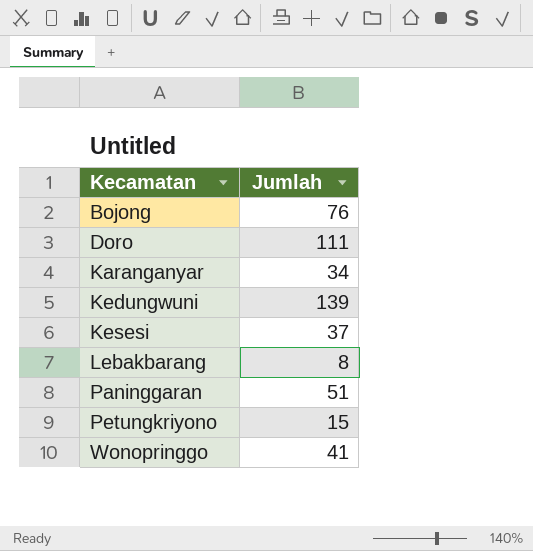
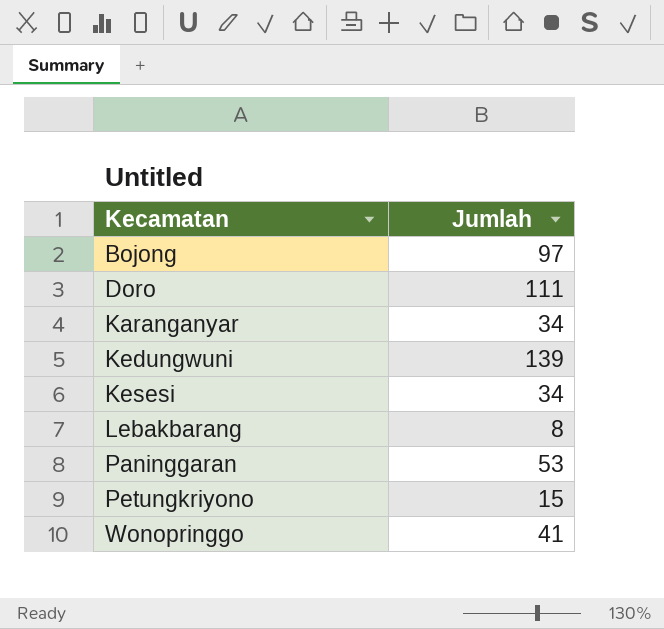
Bojong | Jumlah: 76 -> 97
Kesesi | Jumlah: 37 -> 34
Paninggaran | Jumlah: 51 -> 53

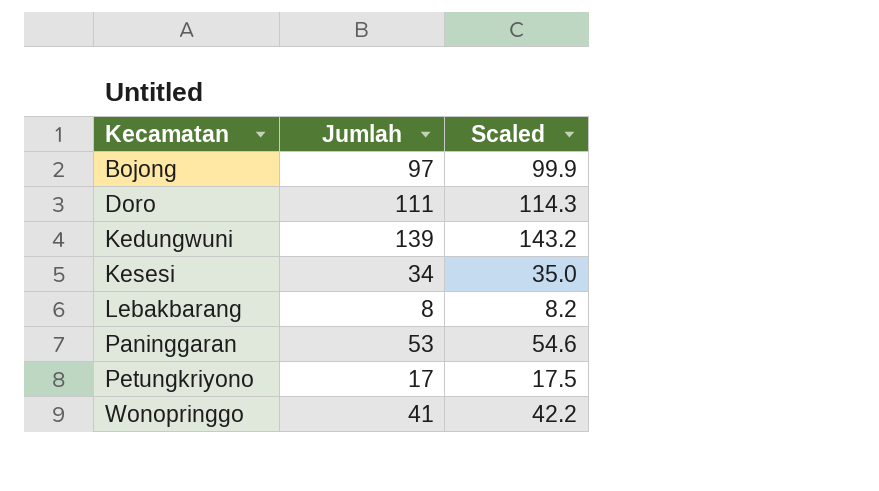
column Scaled | formula: none -> [Jumlah] * 1.03
row Karanganyar: 34 -> none
Petungkriyono | Jumlah: 15 -> 17

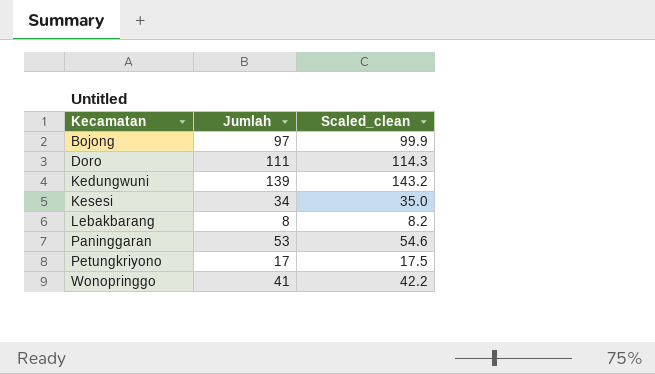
column name: Scaled -> Scaled_clean

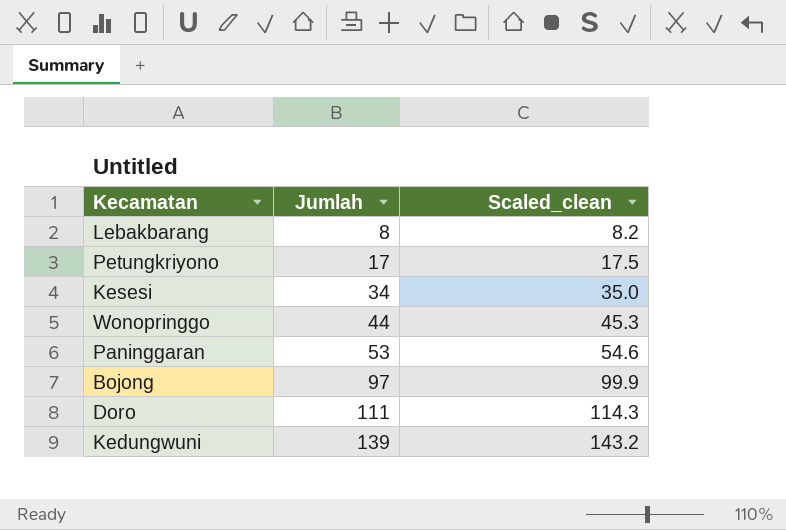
row order: Kecamatan ascending -> Jumlah ascending
Wonopringgo | Jumlah: 41 -> 44
Wonopringgo | Scaled_clean: 42.2 -> 45.3

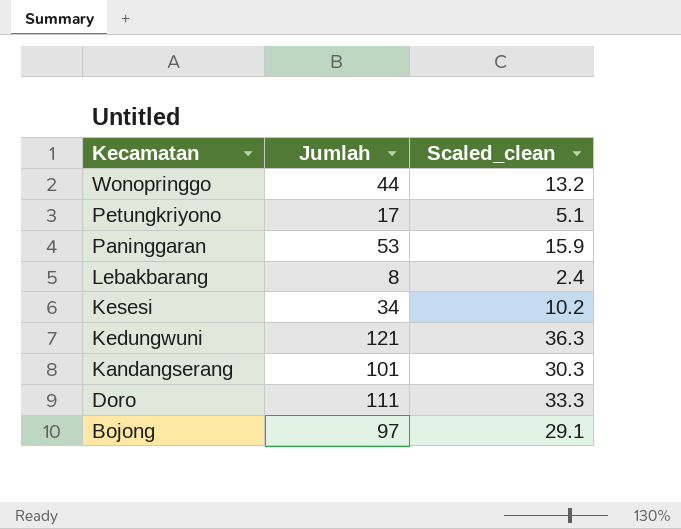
row order: Jumlah ascending -> Kecamatan descending
column Scaled_clean | formula: [Jumlah] * 1.03 -> [Jumlah] * 0.3
Kedungwuni | Jumlah: 139 -> 121
row Kandangserang: none -> 101 | 30.3

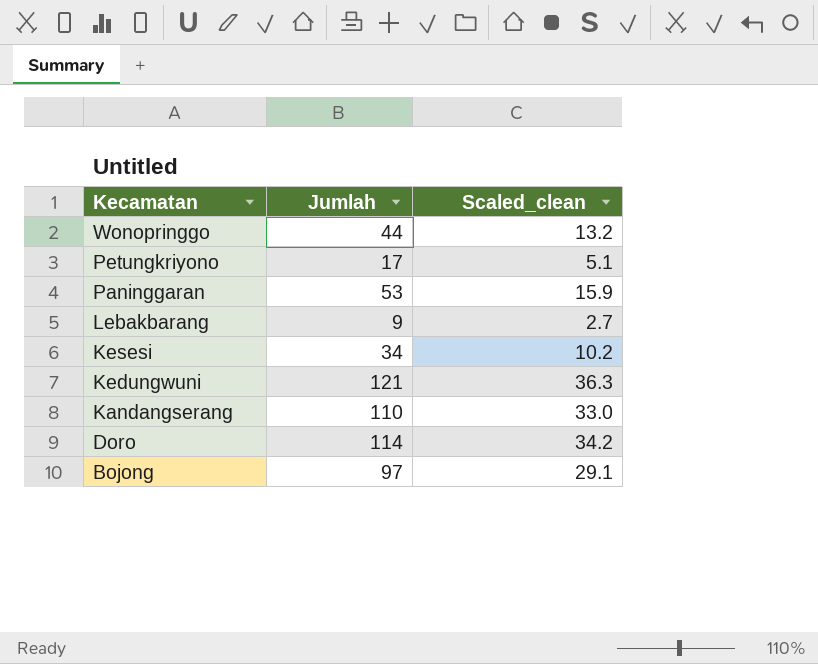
Lebakbarang | Jumlah: 8 -> 9
Lebakbarang | Scaled_clean: 2.4 -> 2.7
Kandangserang | Jumlah: 101 -> 110
Kandangserang | Scaled_clean: 30.3 -> 33.0
Doro | Jumlah: 111 -> 114
Doro | Scaled_clean: 33.3 -> 34.2

